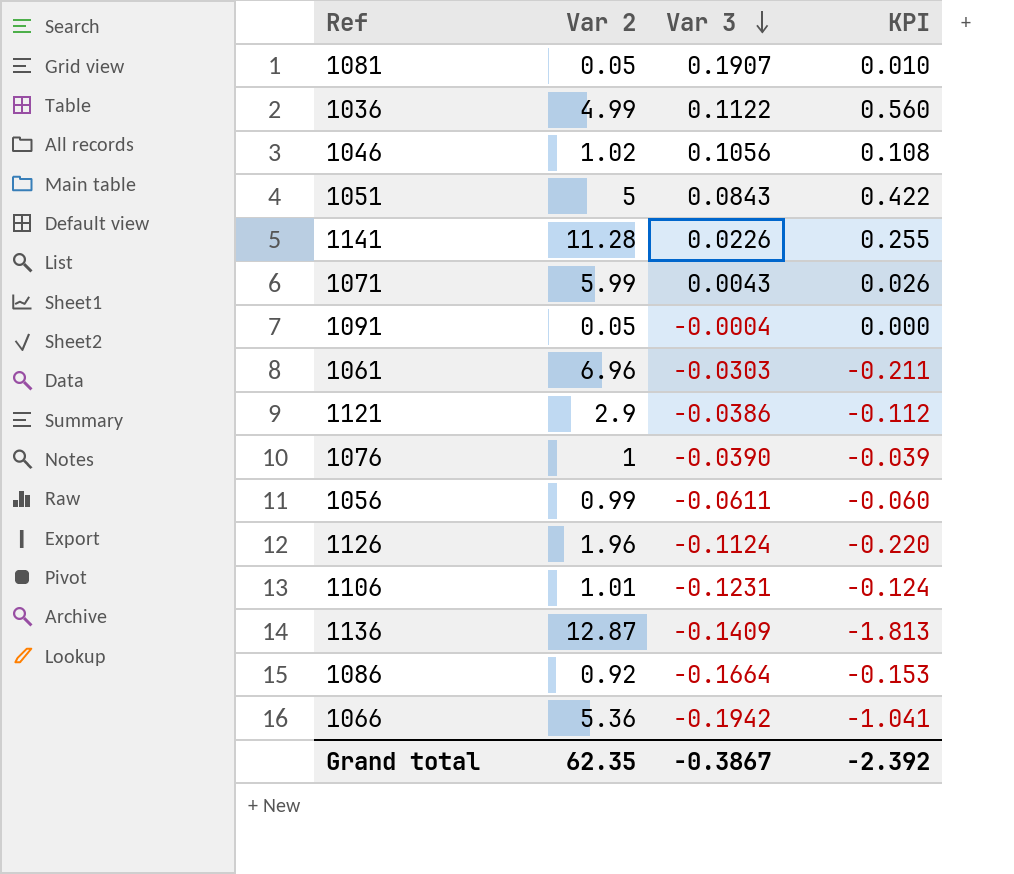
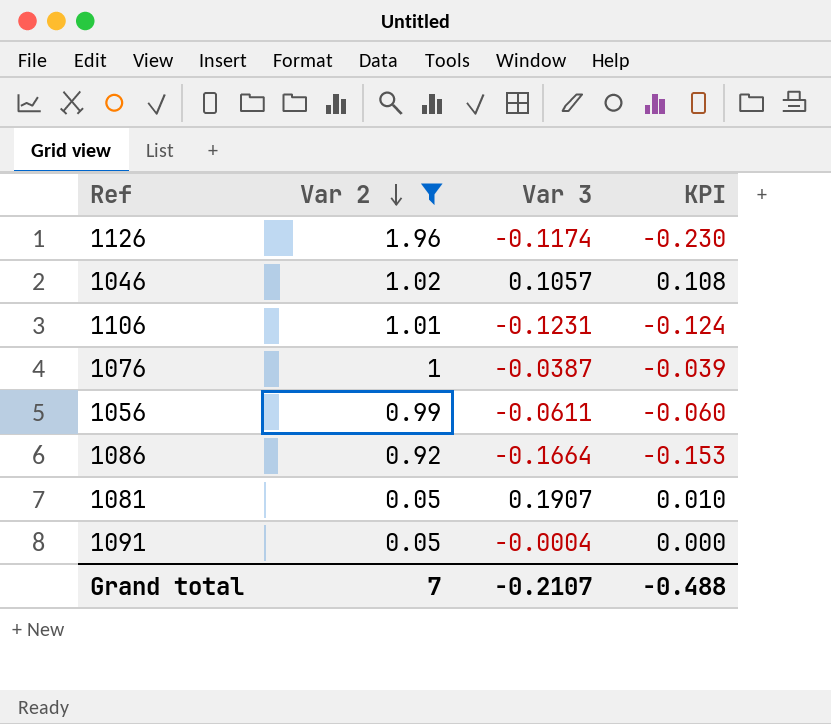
filter: none -> Var 2 <= 1.96
row order: Var 3 descending -> Var 2 descending
1126 | Var 3: -0.1124 -> -0.1174
1126 | KPI: -0.220 -> -0.230
1046 | Var 3: 0.1056 -> 0.1057
1076 | Var 3: -0.0390 -> -0.0387
Grand total | Var 2: 62.35 -> 7
Grand total | Var 3: -0.3867 -> -0.2107
Grand total | KPI: -2.392 -> -0.488

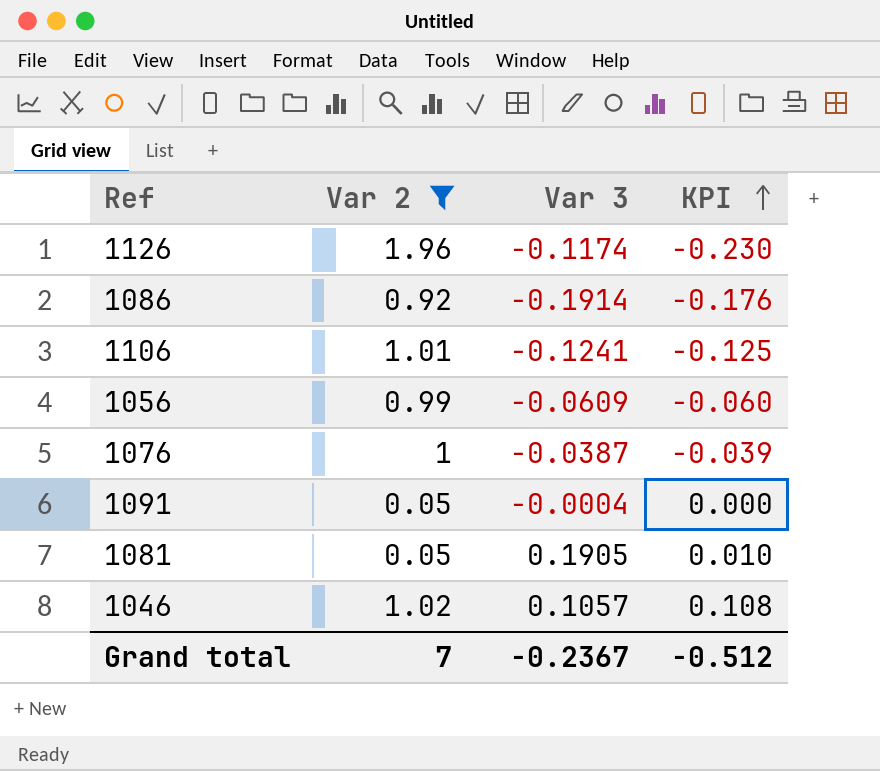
row order: Var 2 descending -> KPI ascending
1086 | Var 3: -0.1664 -> -0.1914
1086 | KPI: -0.153 -> -0.176
1106 | Var 3: -0.1231 -> -0.1241
1106 | KPI: -0.124 -> -0.125
1056 | Var 3: -0.0611 -> -0.0609
1081 | Var 3: 0.1907 -> 0.1905
Grand total | Var 3: -0.2107 -> -0.2367
Grand total | KPI: -0.488 -> -0.512

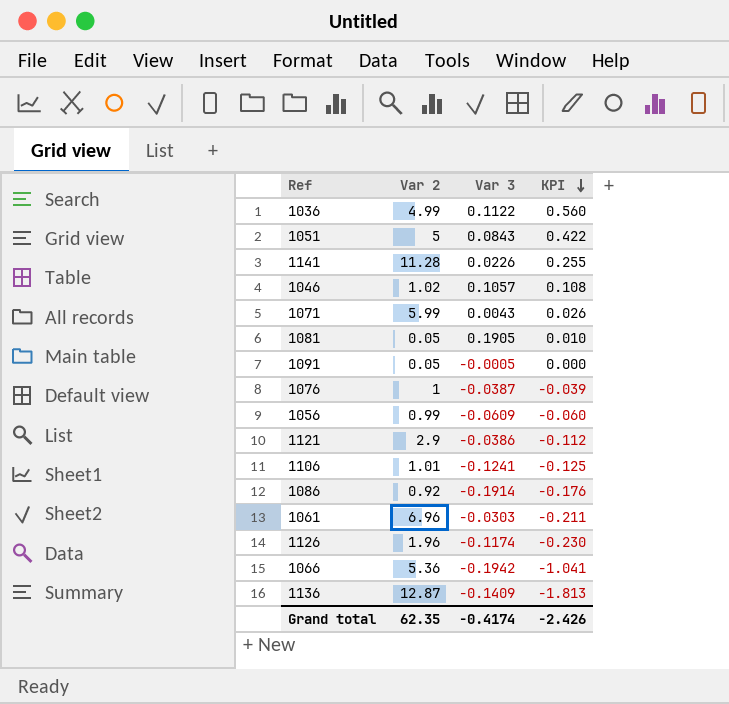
filter: Var 2 <= 1.96 -> none
row order: KPI ascending -> KPI descending
1091 | Var 3: -0.0004 -> -0.0005
Grand total | Var 2: 7 -> 62.35
Grand total | Var 3: -0.2367 -> -0.4174
Grand total | KPI: -0.512 -> -2.426

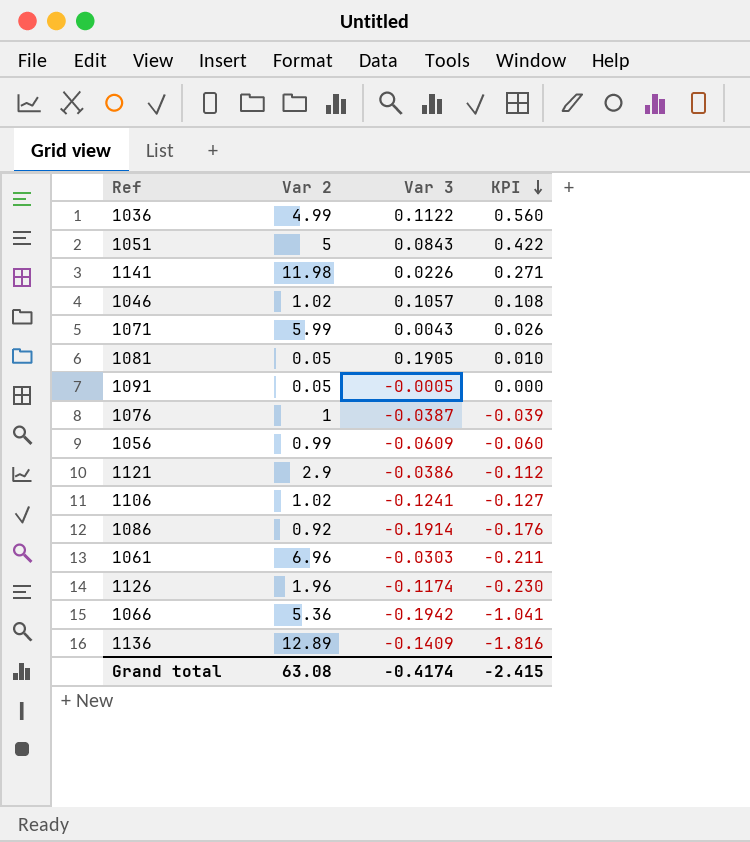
1141 | Var 2: 11.28 -> 11.98
1141 | KPI: 0.255 -> 0.271
1106 | Var 2: 1.01 -> 1.02
1106 | KPI: -0.125 -> -0.127
1136 | Var 2: 12.87 -> 12.89
1136 | KPI: -1.813 -> -1.816
Grand total | Var 2: 62.35 -> 63.08
Grand total | KPI: -2.426 -> -2.415

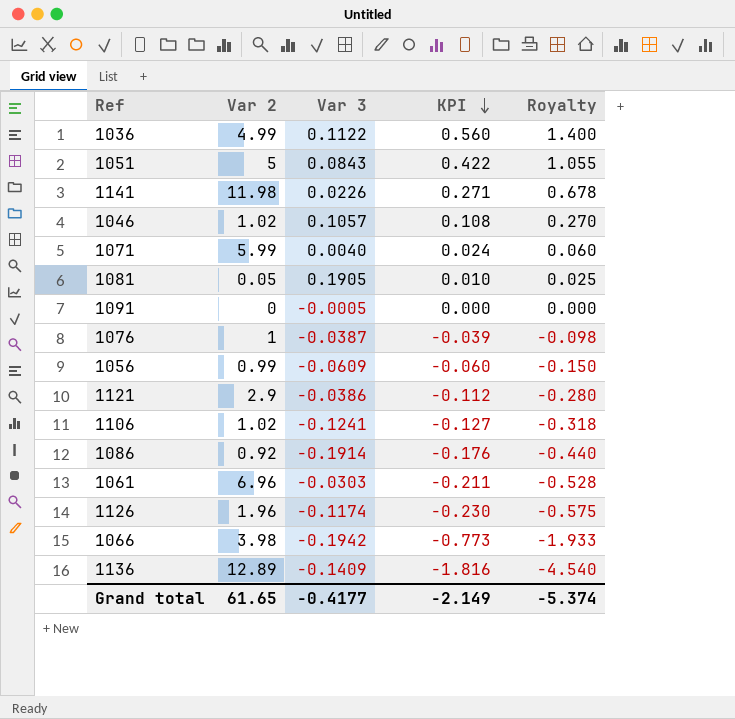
column Royalty | formula: none -> [KPI] * 2.5
1071 | Var 3: 0.0043 -> 0.0040
1071 | KPI: 0.026 -> 0.024
1091 | Var 2: 0.05 -> 0
1066 | Var 2: 5.36 -> 3.98
1066 | KPI: -1.041 -> -0.773
Grand total | Var 2: 63.08 -> 61.65
Grand total | Var 3: -0.4174 -> -0.4177
Grand total | KPI: -2.415 -> -2.149

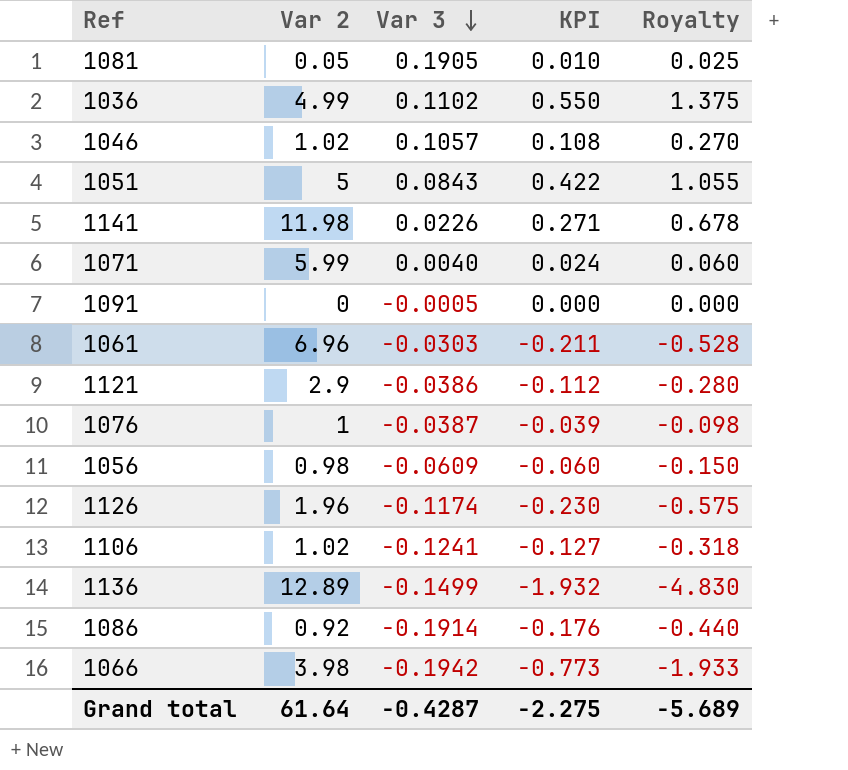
row order: KPI descending -> Var 3 descending
1036 | Var 3: 0.1122 -> 0.1102
1036 | KPI: 0.560 -> 0.550
1036 | Royalty: 1.400 -> 1.375
1056 | Var 2: 0.99 -> 0.98
1136 | Var 3: -0.1409 -> -0.1499
1136 | KPI: -1.816 -> -1.932
1136 | Royalty: -4.540 -> -4.830
Grand total | Var 2: 61.65 -> 61.64
Grand total | Var 3: -0.4177 -> -0.4287
Grand total | KPI: -2.149 -> -2.275
Grand total | Royalty: -5.374 -> -5.689

